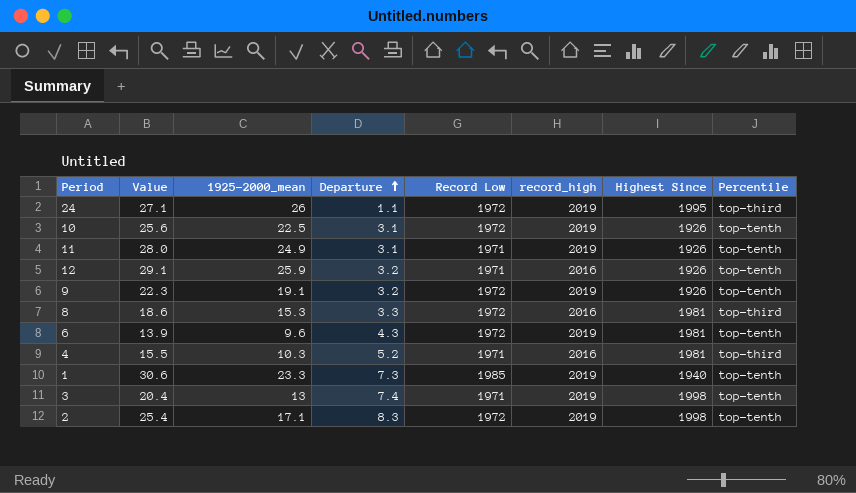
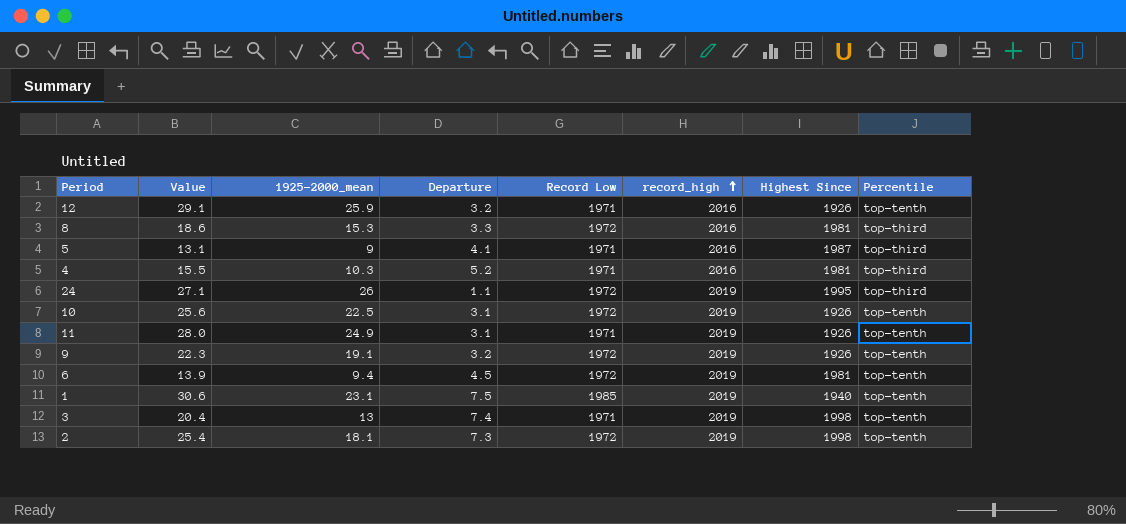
row order: Departure ascending -> record_high ascending
row 5: none -> 13.1 | 9 | 4.1 | 1971 | 2016 | 1987 | top-third
6 | 1925-2000_mean: 9.6 -> 9.4
6 | Departure: 4.3 -> 4.5
1 | 1925-2000_mean: 23.3 -> 23.1
1 | Departure: 7.3 -> 7.5
2 | 1925-2000_mean: 17.1 -> 18.1
2 | Departure: 8.3 -> 7.3

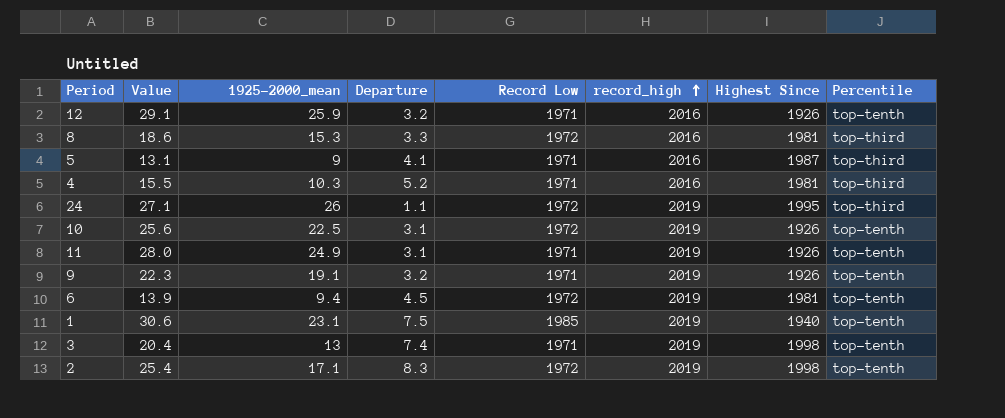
9 | Record Low: 1972 -> 1971
2 | 1925-2000_mean: 18.1 -> 17.1
2 | Departure: 7.3 -> 8.3

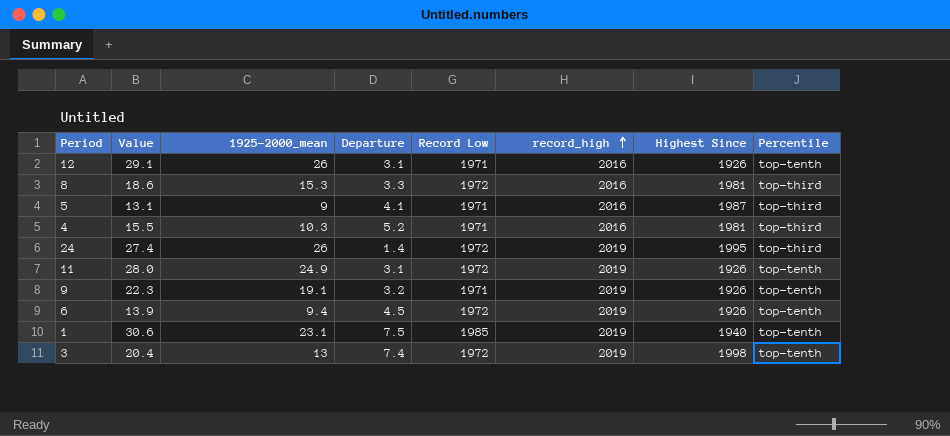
row 10: 25.6 | 22.5 | 3.1 | 1972 | 2019 | 1926 | top-tenth -> none
row 2: 25.4 | 17.1 | 8.3 | 1972 | 2019 | 1998 | top-tenth -> none
12 | 1925-2000_mean: 25.9 -> 26
12 | Departure: 3.2 -> 3.1
24 | Value: 27.1 -> 27.4
24 | Departure: 1.1 -> 1.4
11 | Record Low: 1971 -> 1972
6 | Highest Since: 1981 -> 1926
3 | Record Low: 1971 -> 1972

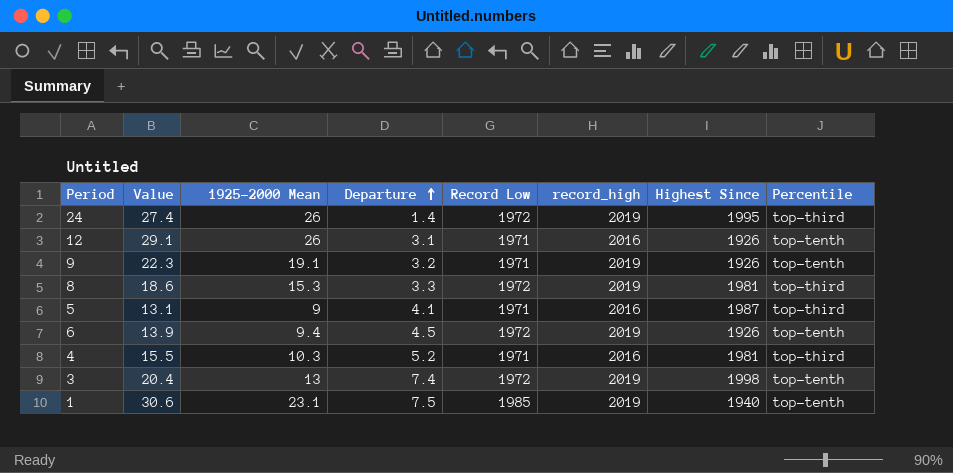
row order: record_high ascending -> Departure ascending
column name: 1925-2000_mean -> 1925-2000 Mean
row 11: 28.0 | 24.9 | 3.1 | 1972 | 2019 | 1926 | top-tenth -> none
8 | record_high: 2016 -> 2019

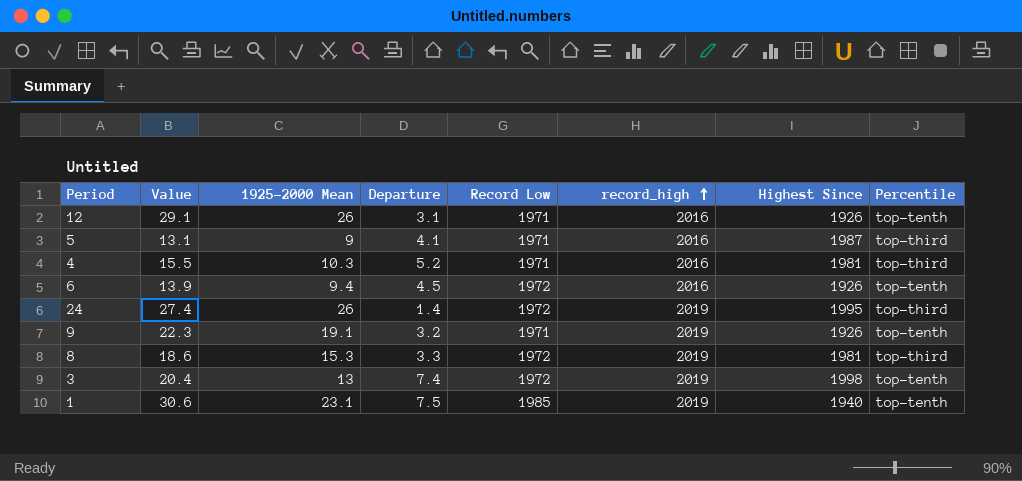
row order: Departure ascending -> record_high ascending
6 | record_high: 2019 -> 2016

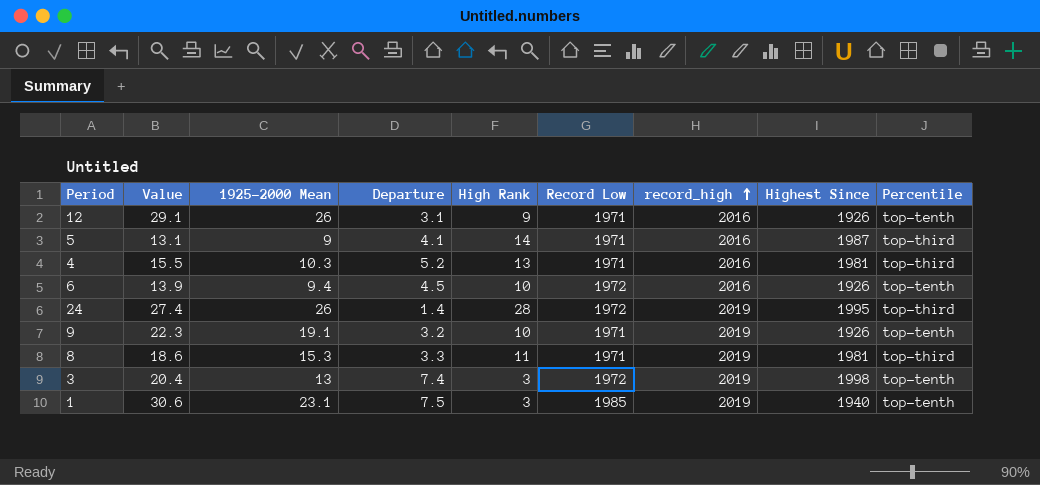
column High Rank | position: none -> 5
8 | Record Low: 1972 -> 1971

